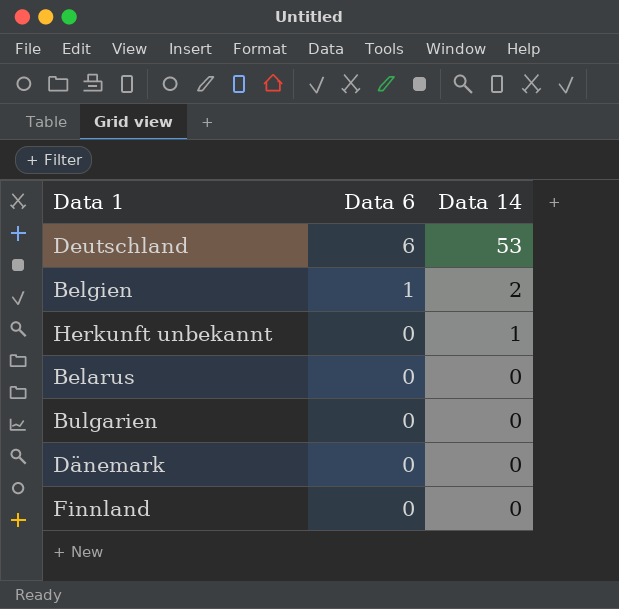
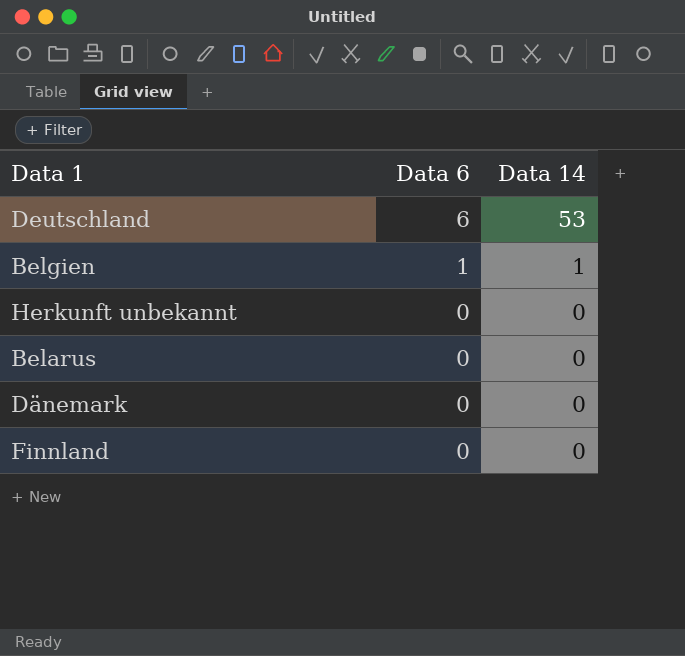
row Bulgarien: 0 | 0 -> none
Belgien | Data 14: 2 -> 1
Herkunft unbekannt | Data 14: 1 -> 0

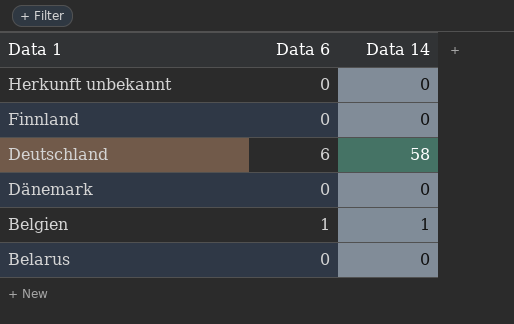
row order: Data 6 descending -> Data 1 descending
Deutschland | Data 14: 53 -> 58

